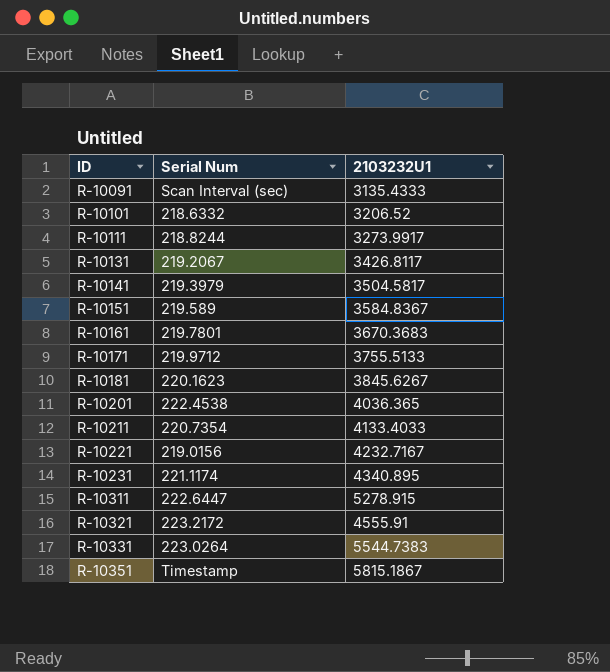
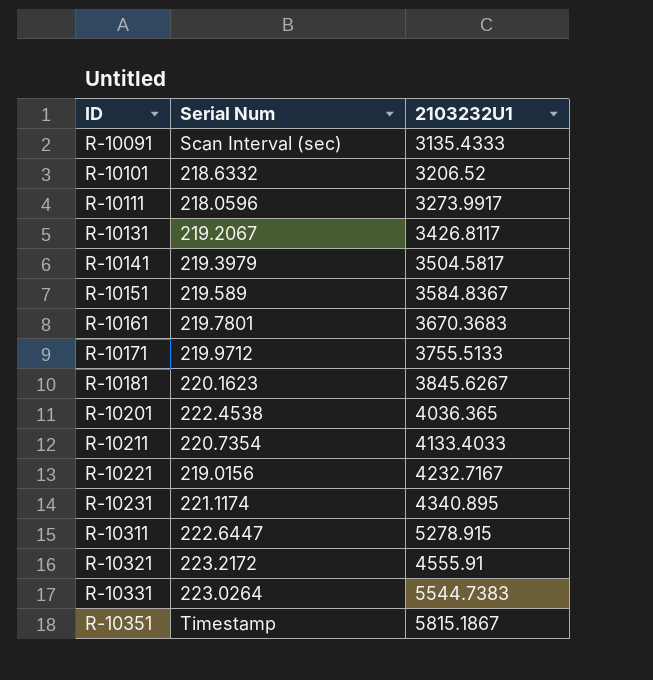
R-10111 | Serial Num: 218.8244 -> 218.0596

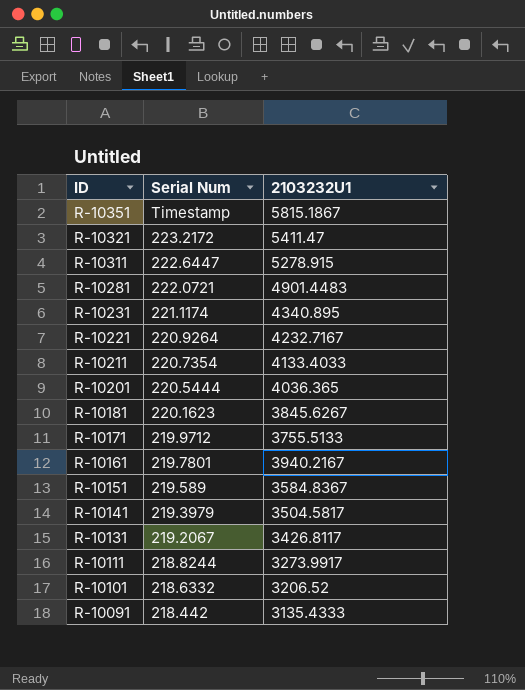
row order: ID ascending -> ID descending
row R-10331: 223.0264 | 5544.7383 -> none
R-10321 | 2103232U1: 4555.91 -> 5411.47
row R-10281: none -> 222.0721 | 4901.4483
R-10221 | Serial Num: 219.0156 -> 220.9264
R-10201 | Serial Num: 222.4538 -> 220.5444
R-10161 | 2103232U1: 3670.3683 -> 3940.2167
R-10111 | Serial Num: 218.0596 -> 218.8244
R-10091 | Serial Num: Scan Interval (sec) -> 218.442

